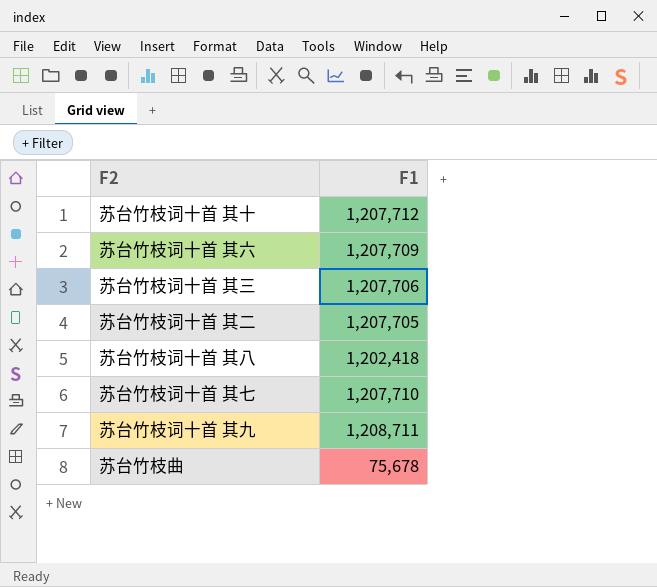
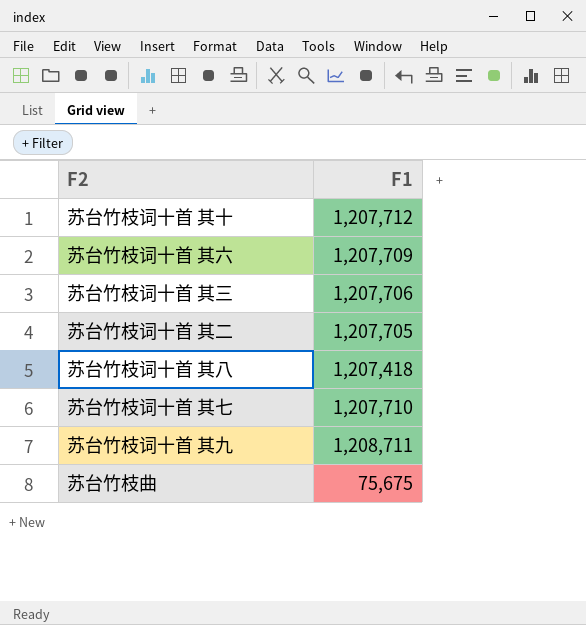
苏台竹枝词十首 其八 | F1: 1,202,418 -> 1,207,418
苏台竹枝曲 | F1: 75,678 -> 75,675

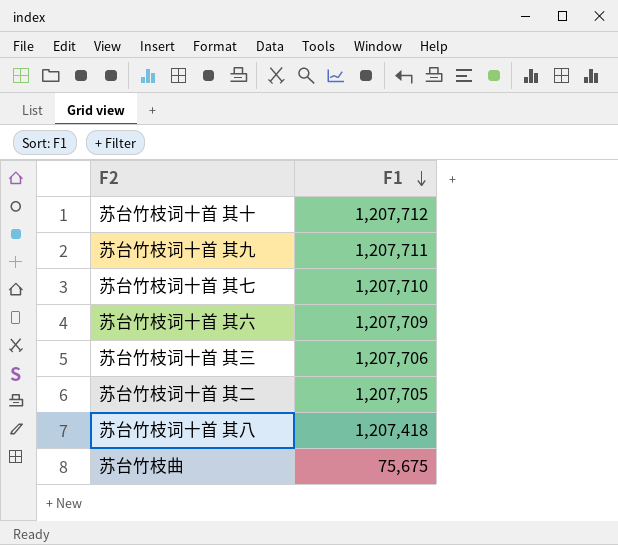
row order: none -> F1 descending
苏台竹枝词十首 其九 | F1: 1,208,711 -> 1,207,711

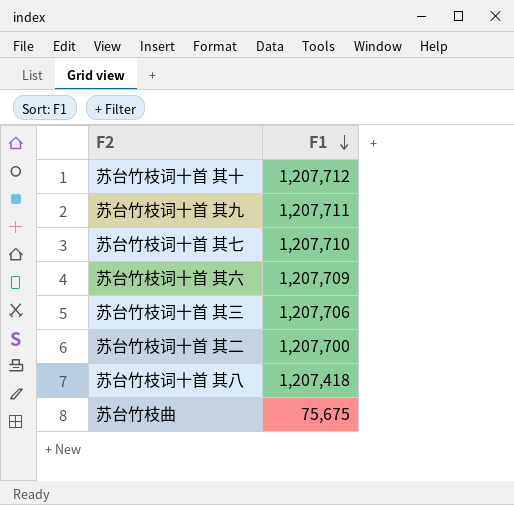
苏台竹枝词十首 其二 | F1: 1,207,705 -> 1,207,700

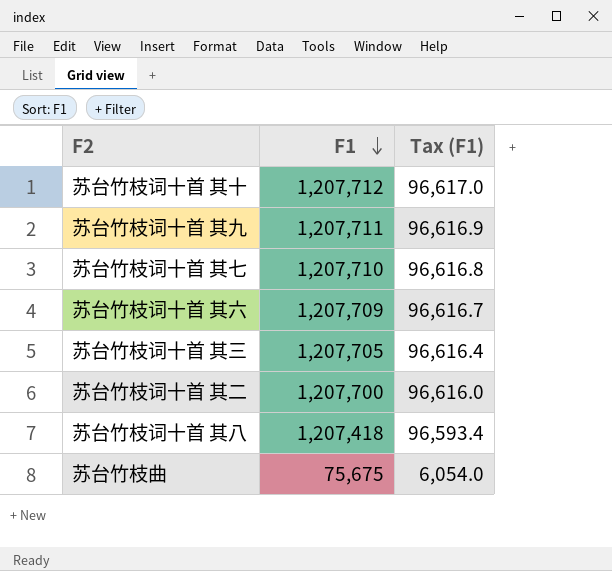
column Tax (F1) | formula: none -> [F1] * 0.08
苏台竹枝词十首 其三 | F1: 1,207,706 -> 1,207,705

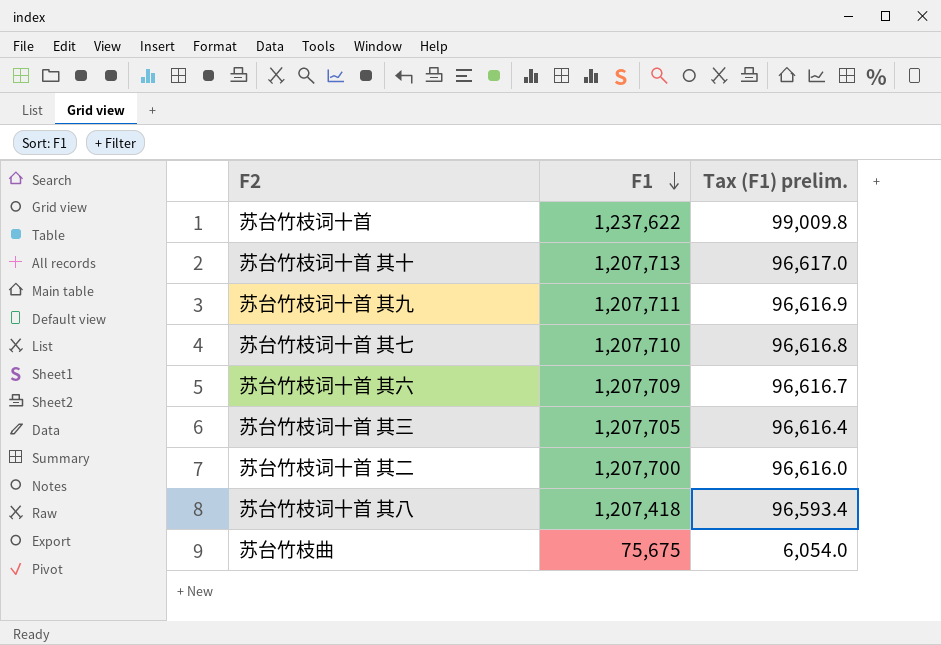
column name: Tax (F1) -> Tax (F1) prelim.
row 苏台竹枝词十首: none -> 1,237,622 | 99,009.8
苏台竹枝词十首 其十 | F1: 1,207,712 -> 1,207,713

